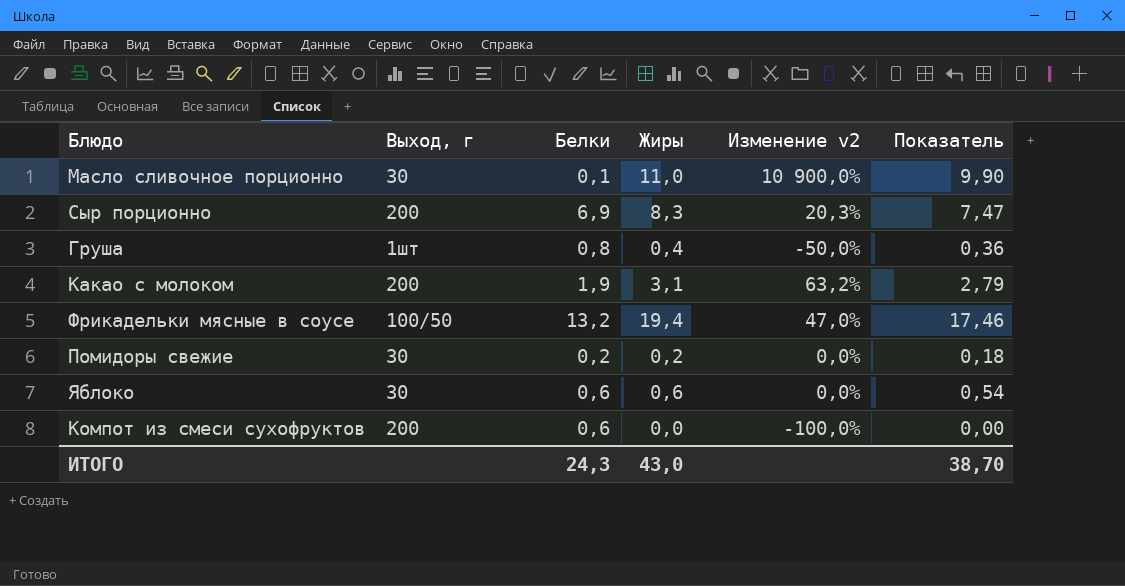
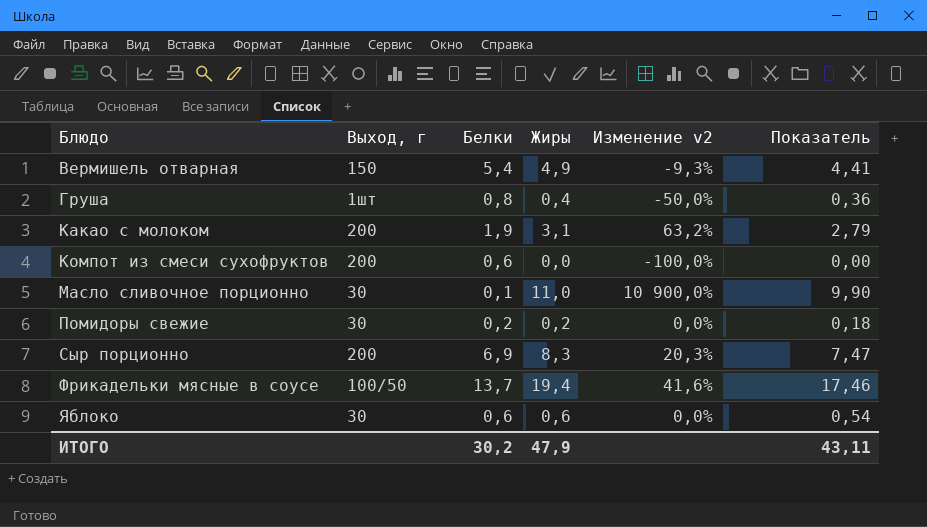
row order: none -> Блюдо ascending
row Вермишель отварная: none -> 150 | 5,4 | 4,9 | -9,3% | 4,41
Фрикадельки мясные в соусе | Белки: 13,2 -> 13,7
Фрикадельки мясные в соусе | Изменение v2: 47,0% -> 41,6%
ИТОГО | Белки: 24,3 -> 30,2
ИТОГО | Жиры: 43,0 -> 47,9
ИТОГО | Показатель: 38,70 -> 43,11

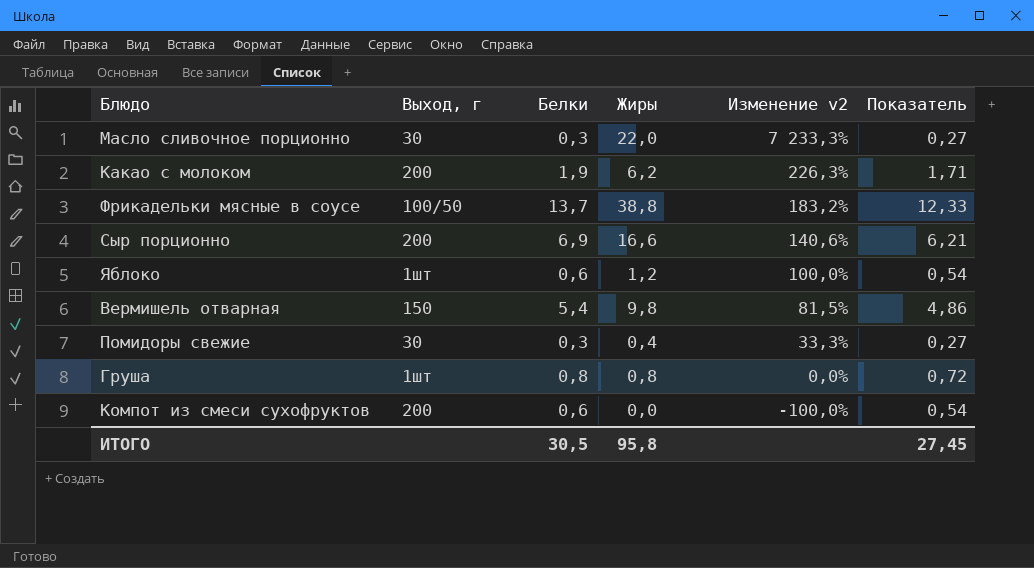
row order: Блюдо ascending -> Изменение v2 descending
column Показатель | formula: [Жиры] * 0,9 -> [Белки] * 0,9
Масло сливочное порционно | Белки: 0,1 -> 0,3
Масло сливочное порционно | Жиры: 11,0 -> 22,0
Масло сливочное порционно | Изменение v2: 10 900,0% -> 7 233,3%
Какао с молоком | Жиры: 3,1 -> 6,2
Какао с молоком | Изменение v2: 63,2% -> 226,3%
Фрикадельки мясные в соусе | Жиры: 19,4 -> 38,8
Фрикадельки мясные в соусе | Изменение v2: 41,6% -> 183,2%
Сыр порционно | Жиры: 8,3 -> 16,6
Сыр порционно | Изменение v2: 20,3% -> 140,6%
Яблоко | Выход, г: 30 -> 1шт
Яблоко | Жиры: 0,6 -> 1,2
Яблоко | Изменение v2: 0,0% -> 100,0%
Вермишель отварная | Жиры: 4,9 -> 9,8
Вермишель отварная | Изменение v2: -9,3% -> 81,5%
Помидоры свежие | Белки: 0,2 -> 0,3
Помидоры свежие | Жиры: 0,2 -> 0,4
Помидоры свежие | Изменение v2: 0,0% -> 33,3%
Груша | Жиры: 0,4 -> 0,8
Груша | Изменение v2: -50,0% -> 0,0%
ИТОГО | Белки: 30,2 -> 30,5
ИТОГО | Жиры: 47,9 -> 95,8
ИТОГО | Показатель: 43,11 -> 27,45

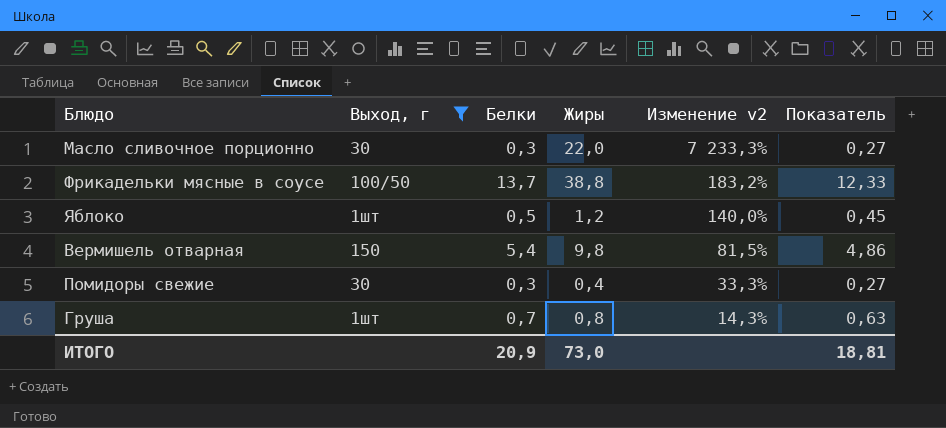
filter: none -> Выход, г != 200
Яблоко | Белки: 0,6 -> 0,5
Яблоко | Изменение v2: 100,0% -> 140,0%
Яблоко | Показатель: 0,54 -> 0,45
Груша | Белки: 0,8 -> 0,7
Груша | Изменение v2: 0,0% -> 14,3%
Груша | Показатель: 0,72 -> 0,63
ИТОГО | Белки: 30,5 -> 20,9
ИТОГО | Жиры: 95,8 -> 73,0
ИТОГО | Показатель: 27,45 -> 18,81

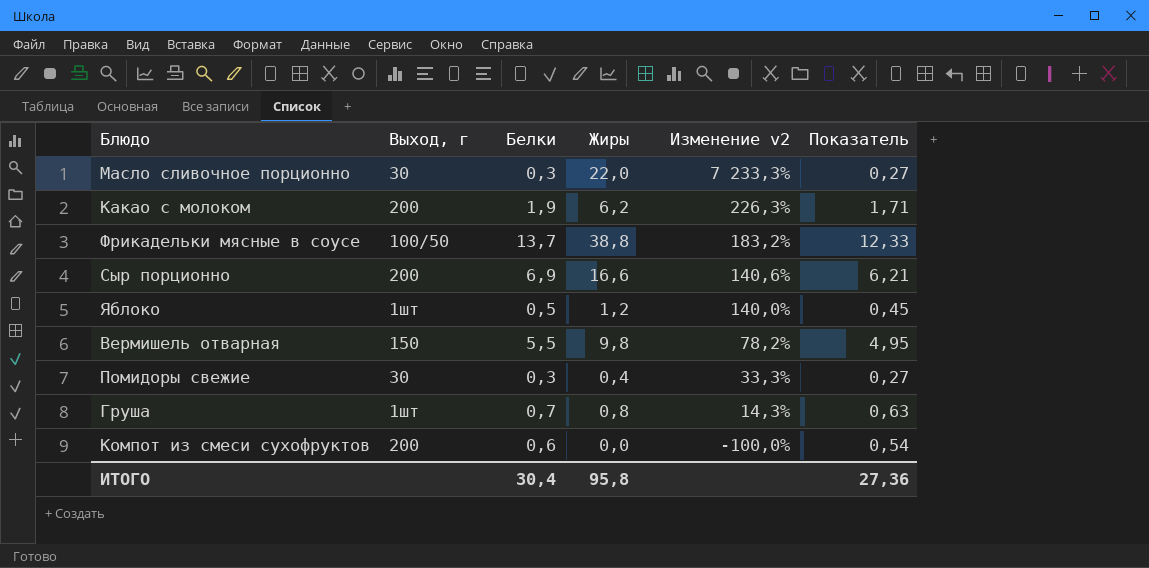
filter: Выход, г != 200 -> none
Вермишель отварная | Белки: 5,4 -> 5,5
Вермишель отварная | Изменение v2: 81,5% -> 78,2%
Вермишель отварная | Показатель: 4,86 -> 4,95
ИТОГО | Белки: 20,9 -> 30,4
ИТОГО | Жиры: 73,0 -> 95,8
ИТОГО | Показатель: 18,81 -> 27,36

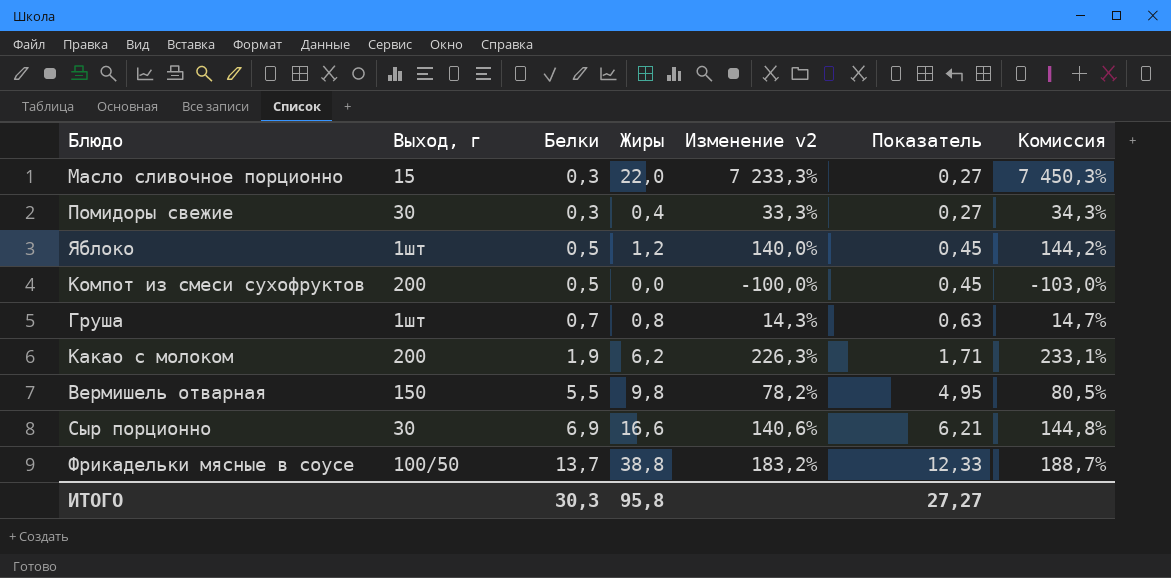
row order: Изменение v2 descending -> Белки ascending
column Комиссия | formula: none -> [Изменение v2] * 1,03
Масло сливочное порционно | Выход, г: 30 -> 15
Компот из смеси сухофруктов | Белки: 0,6 -> 0,5
Компот из смеси сухофруктов | Показатель: 0,54 -> 0,45
Сыр порционно | Выход, г: 200 -> 30
ИТОГО | Белки: 30,4 -> 30,3
ИТОГО | Показатель: 27,36 -> 27,27

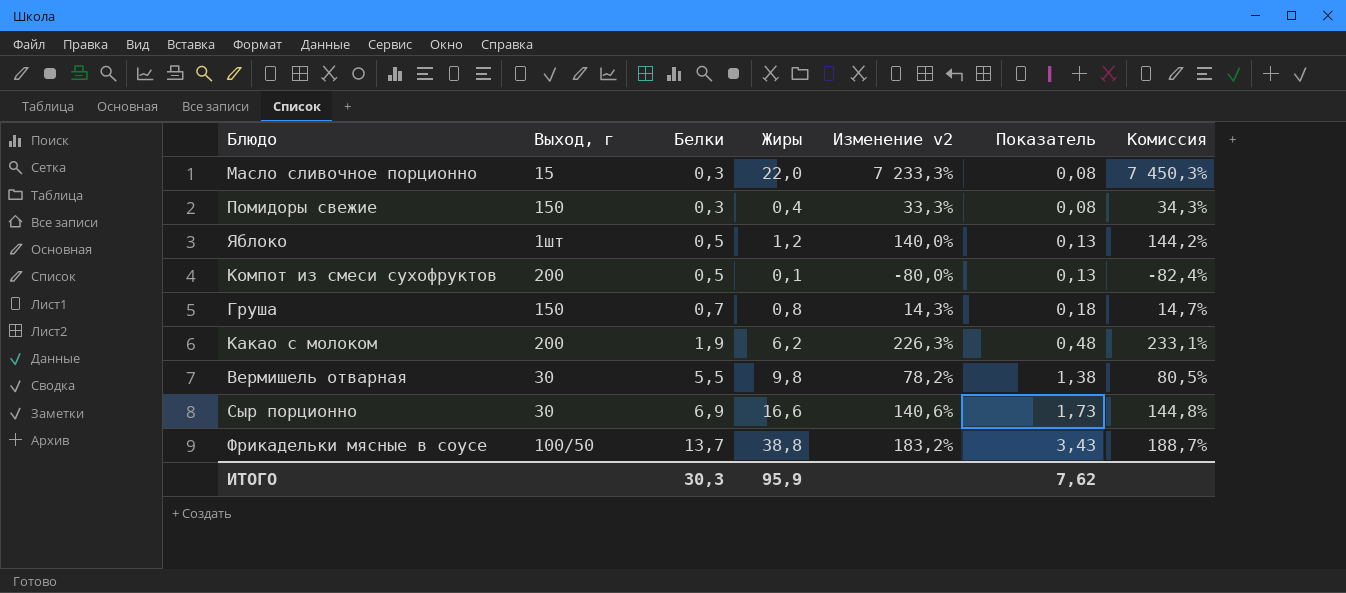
column Показатель | formula: [Белки] * 0,9 -> [Белки] * 0,25
Помидоры свежие | Выход, г: 30 -> 150
Компот из смеси сухофруктов | Жиры: 0,0 -> 0,1
Компот из смеси сухофруктов | Изменение v2: -100,0% -> -80,0%
Компот из смеси сухофруктов | Комиссия: -103,0% -> -82,4%
Груша | Выход, г: 1шт -> 150
Вермишель отварная | Выход, г: 150 -> 30
ИТОГО | Жиры: 95,8 -> 95,9
ИТОГО | Показатель: 27,27 -> 7,62

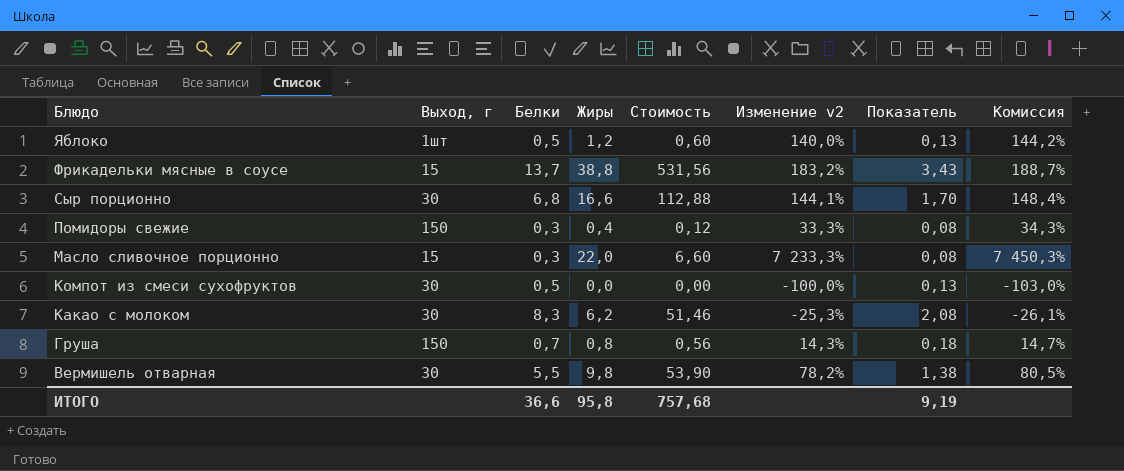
row order: Белки ascending -> Блюдо descending
column Стоимость | formula: none -> [Белки] * [Жиры]
Фрикадельки мясные в соусе | Выход, г: 100/50 -> 15
Сыр порционно | Белки: 6,9 -> 6,8
Сыр порционно | Изменение v2: 140,6% -> 144,1%
Сыр порционно | Показатель: 1,73 -> 1,70
Сыр порционно | Комиссия: 144,8% -> 148,4%
Компот из смеси сухофруктов | Выход, г: 200 -> 30
Компот из смеси сухофруктов | Жиры: 0,1 -> 0,0
Компот из смеси сухофруктов | Изменение v2: -80,0% -> -100,0%
Компот из смеси сухофруктов | Комиссия: -82,4% -> -103,0%
Какао с молоком | Выход, г: 200 -> 30
Какао с молоком | Белки: 1,9 -> 8,3
Какао с молоком | Изменение v2: 226,3% -> -25,3%
Какао с молоком | Показатель: 0,48 -> 2,08
Какао с молоком | Комиссия: 233,1% -> -26,1%
ИТОГО | Белки: 30,3 -> 36,6
ИТОГО | Жиры: 95,9 -> 95,8
ИТОГО | Показатель: 7,62 -> 9,19

